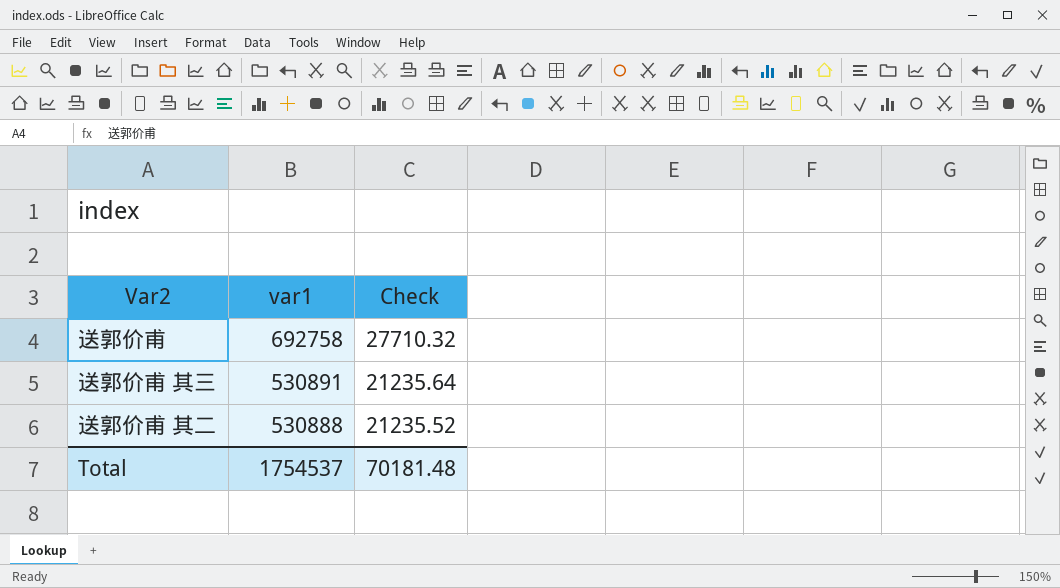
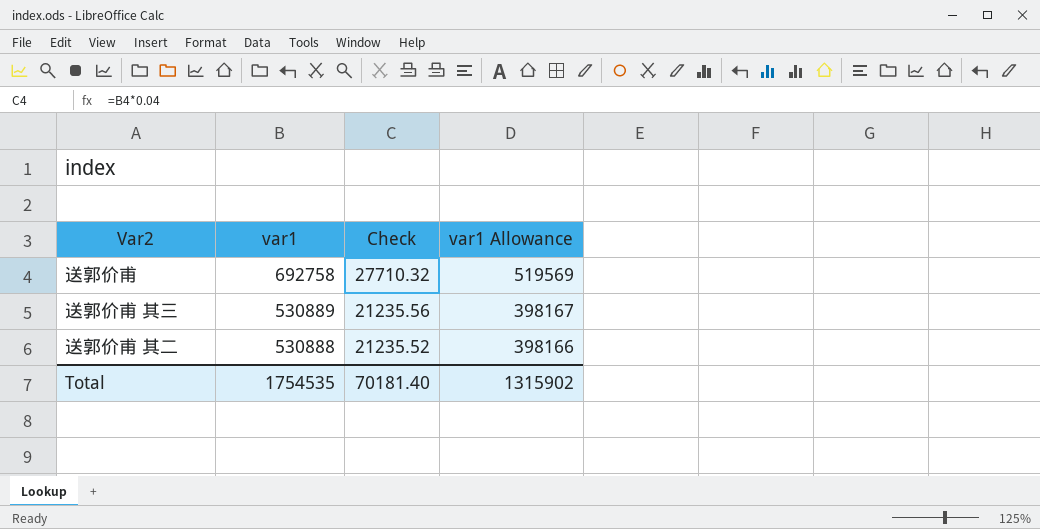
column var1 Allowance | formula: none -> [var1] * 0.75
送郭价甫 其三 | var1: 530891 -> 530889
送郭价甫 其三 | Check: 21235.64 -> 21235.56
Total | var1: 1754537 -> 1754535
Total | Check: 70181.48 -> 70181.40

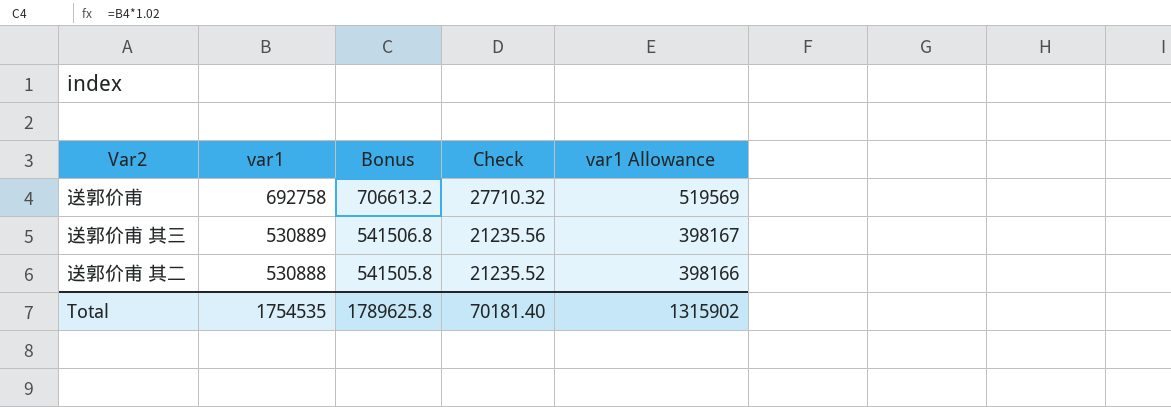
column Bonus | formula: none -> [var1] * 1.02

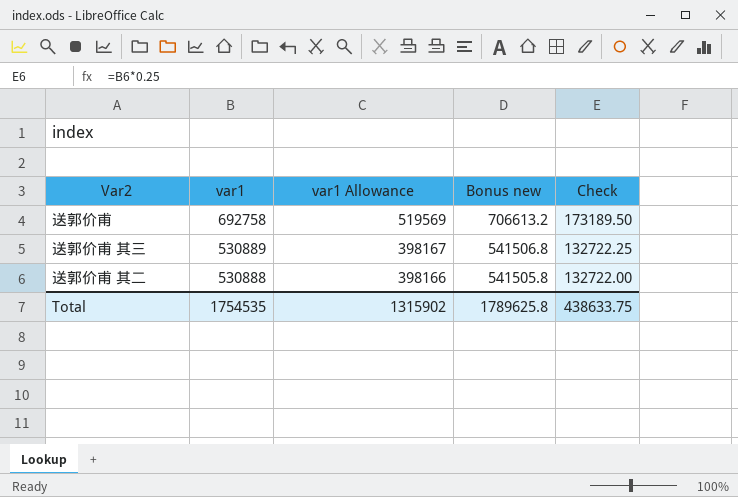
column var1 Allowance | position: 5 -> 3
column name: Bonus -> Bonus new
column Check | formula: [var1] * 0.04 -> [var1] * 0.25
Total | Check: 70181.40 -> 438633.75

